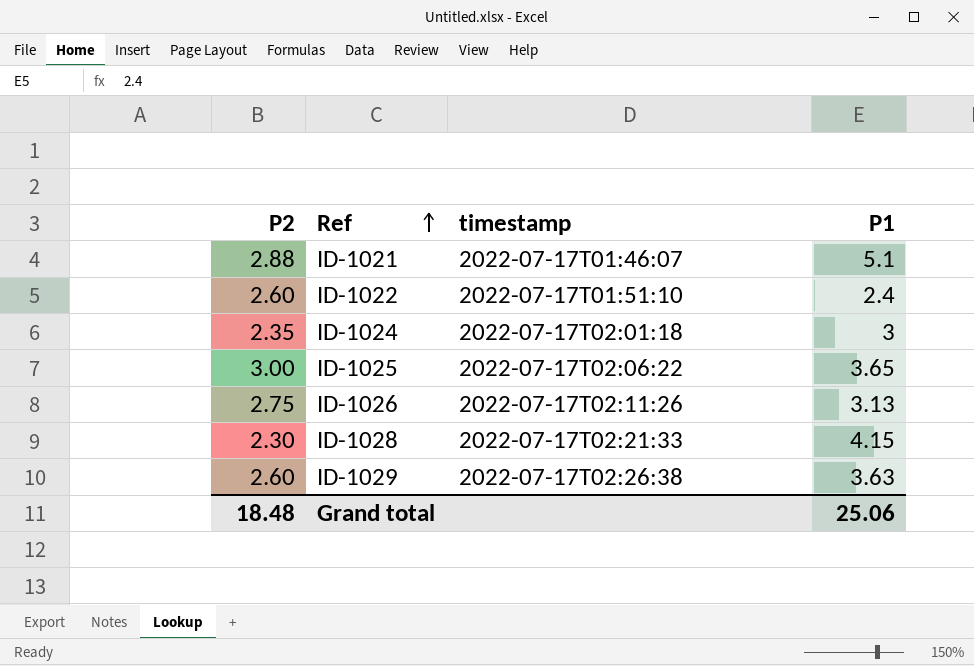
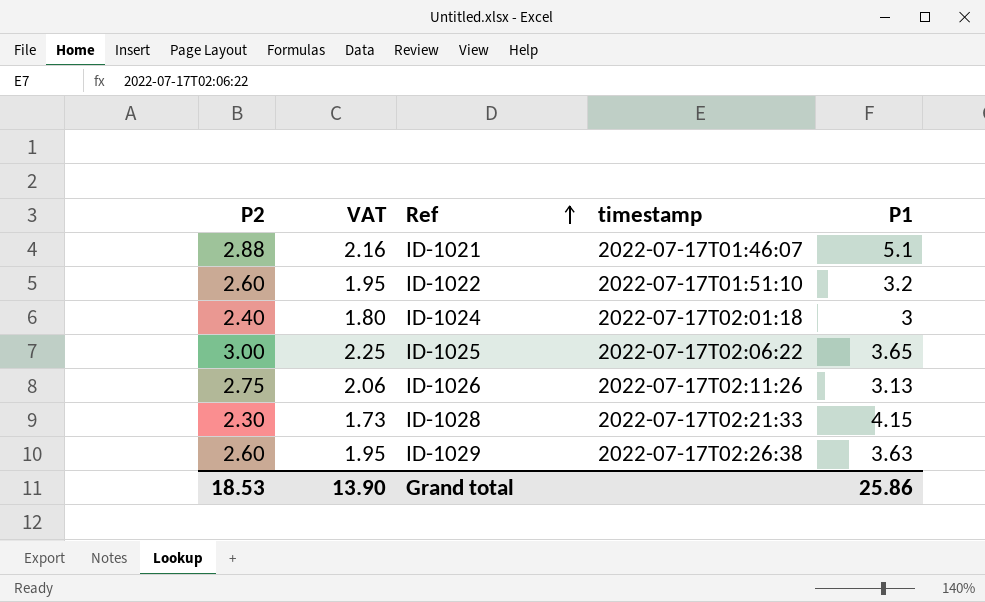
column VAT | formula: none -> [P2] * 0.75
ID-1022 | P1: 2.4 -> 3.2
ID-1024 | P2: 2.35 -> 2.40
Grand total | P2: 18.48 -> 18.53
Grand total | P1: 25.06 -> 25.86

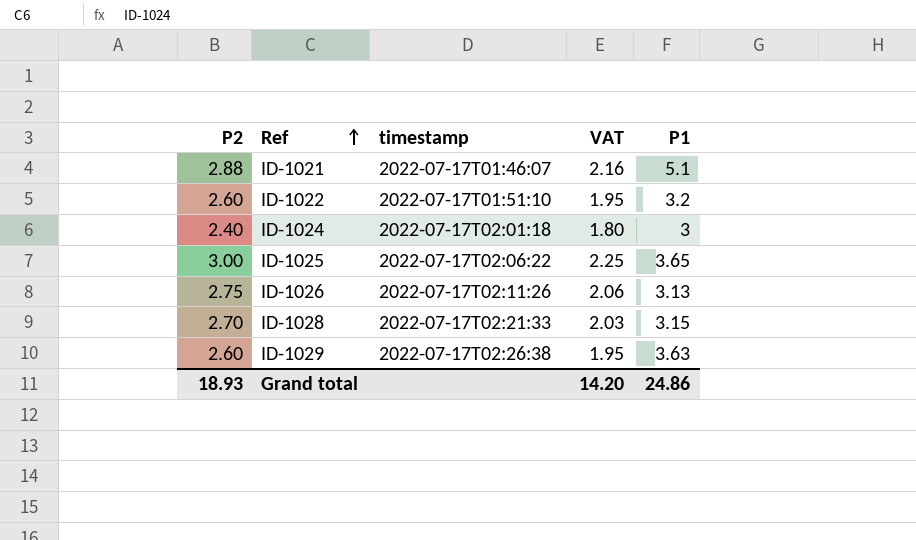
column VAT | position: 2 -> 4
ID-1028 | P2: 2.30 -> 2.70
ID-1028 | VAT: 1.73 -> 2.03
ID-1028 | P1: 4.15 -> 3.15
Grand total | P2: 18.53 -> 18.93
Grand total | VAT: 13.90 -> 14.20
Grand total | P1: 25.86 -> 24.86

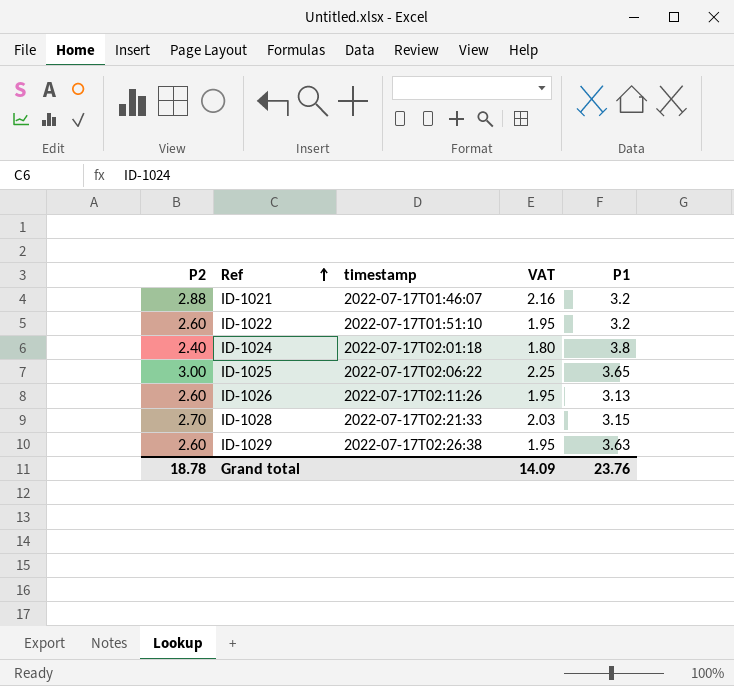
ID-1021 | P1: 5.1 -> 3.2
ID-1024 | P1: 3 -> 3.8
ID-1026 | P2: 2.75 -> 2.60
ID-1026 | VAT: 2.06 -> 1.95
Grand total | P2: 18.93 -> 18.78
Grand total | VAT: 14.20 -> 14.09
Grand total | P1: 24.86 -> 23.76

